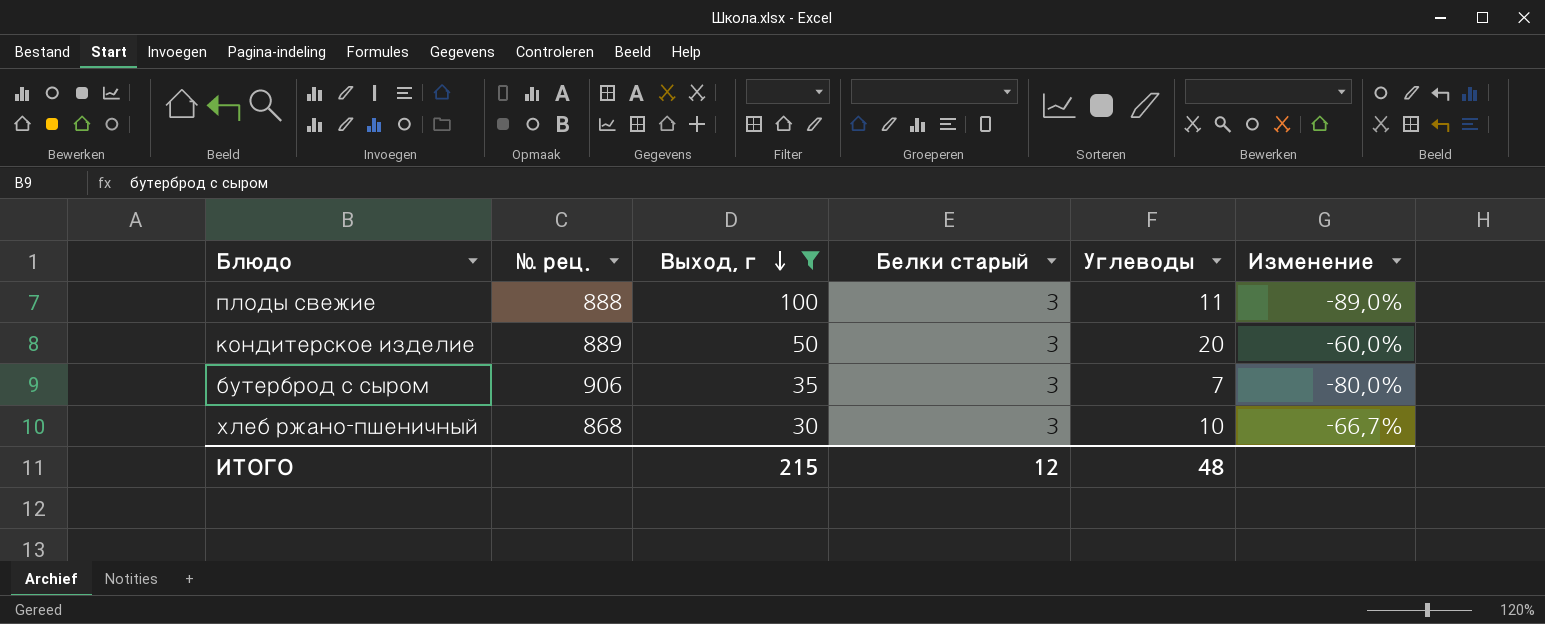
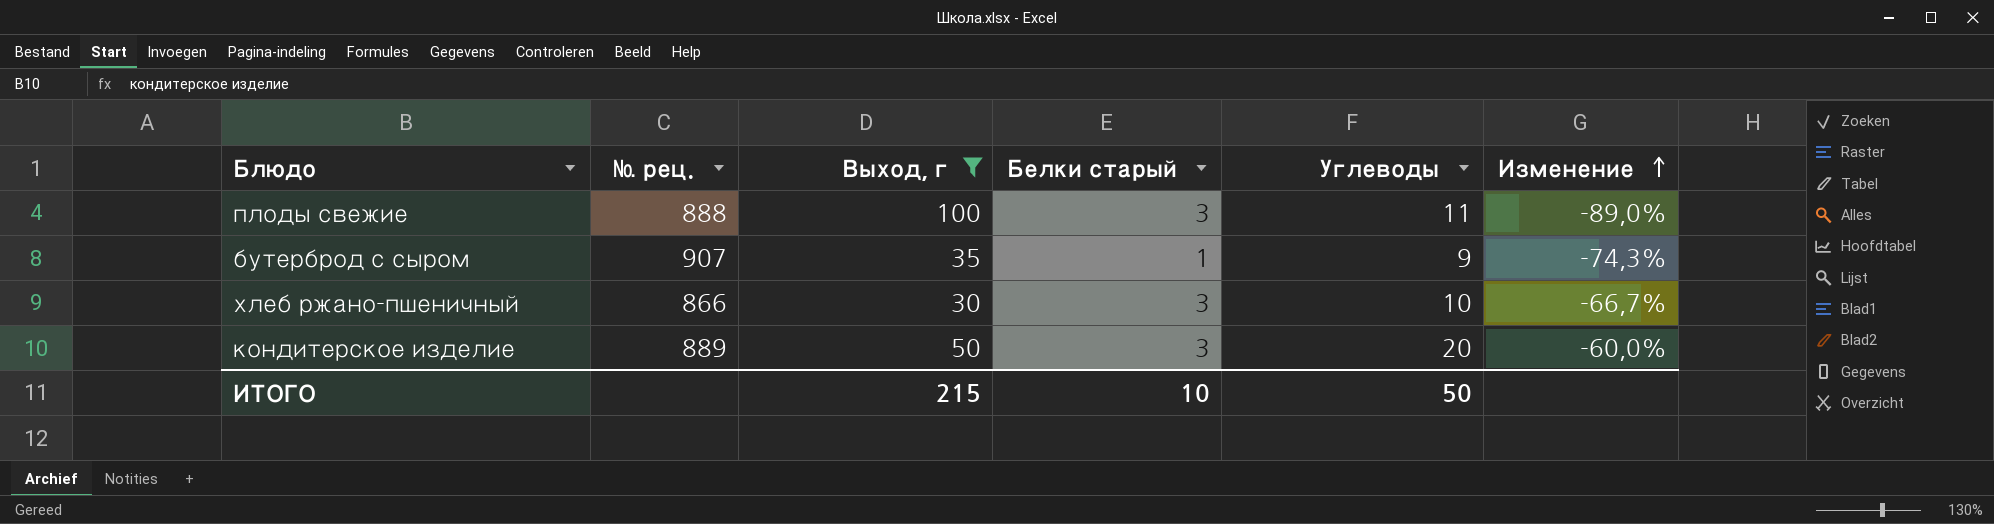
row order: Выход, г descending -> Изменение ascending
бутерброд с сыром | № рец.: 906 -> 907
бутерброд с сыром | Белки старый: 3 -> 1
бутерброд с сыром | Углеводы: 7 -> 9
бутерброд с сыром | Изменение: -80,0% -> -74,3%
хлеб ржано-пшеничный | № рец.: 868 -> 866
ИТОГО | Белки старый: 12 -> 10
ИТОГО | Углеводы: 48 -> 50

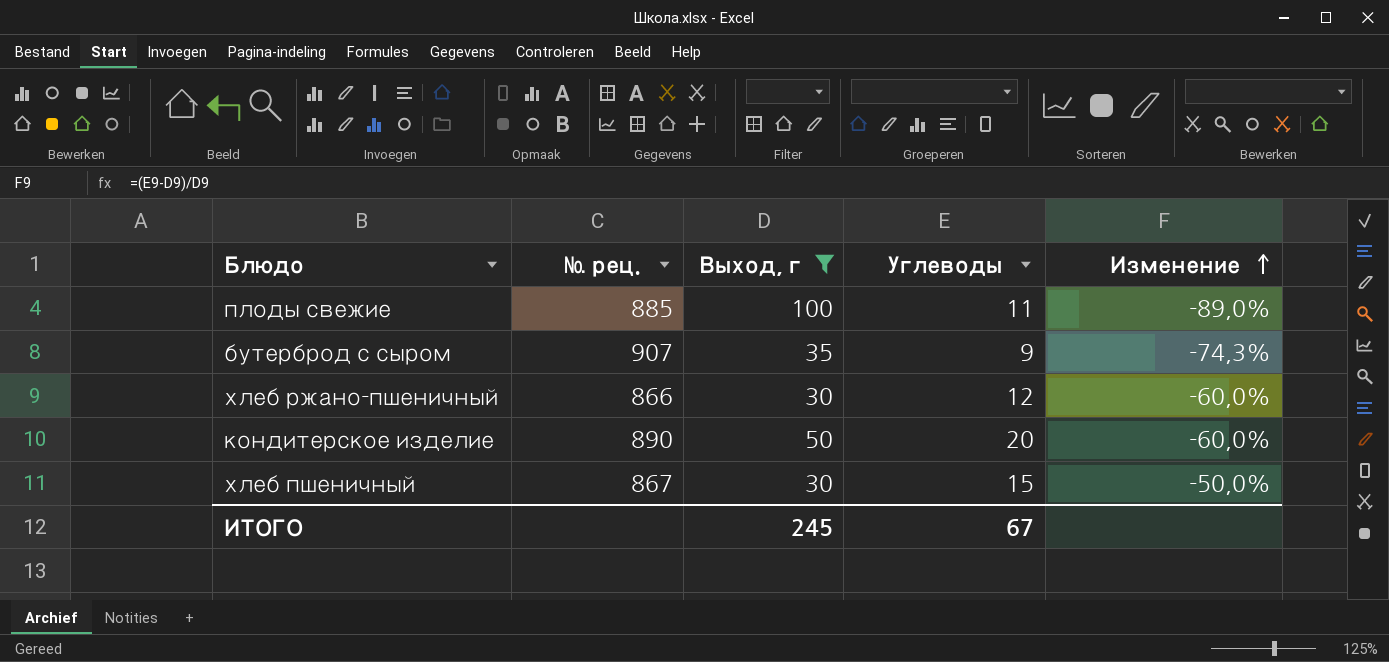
column Белки старый | position: 4 -> none
плоды свежие | № рец.: 888 -> 885
хлеб ржано-пшеничный | Углеводы: 10 -> 12
хлеб ржано-пшеничный | Изменение: -66,7% -> -60,0%
кондитерское изделие | № рец.: 889 -> 890
row хлеб пшеничный: none -> 867 | 30 | 15 | -50,0%
ИТОГО | Выход, г: 215 -> 245
ИТОГО | Углеводы: 50 -> 67

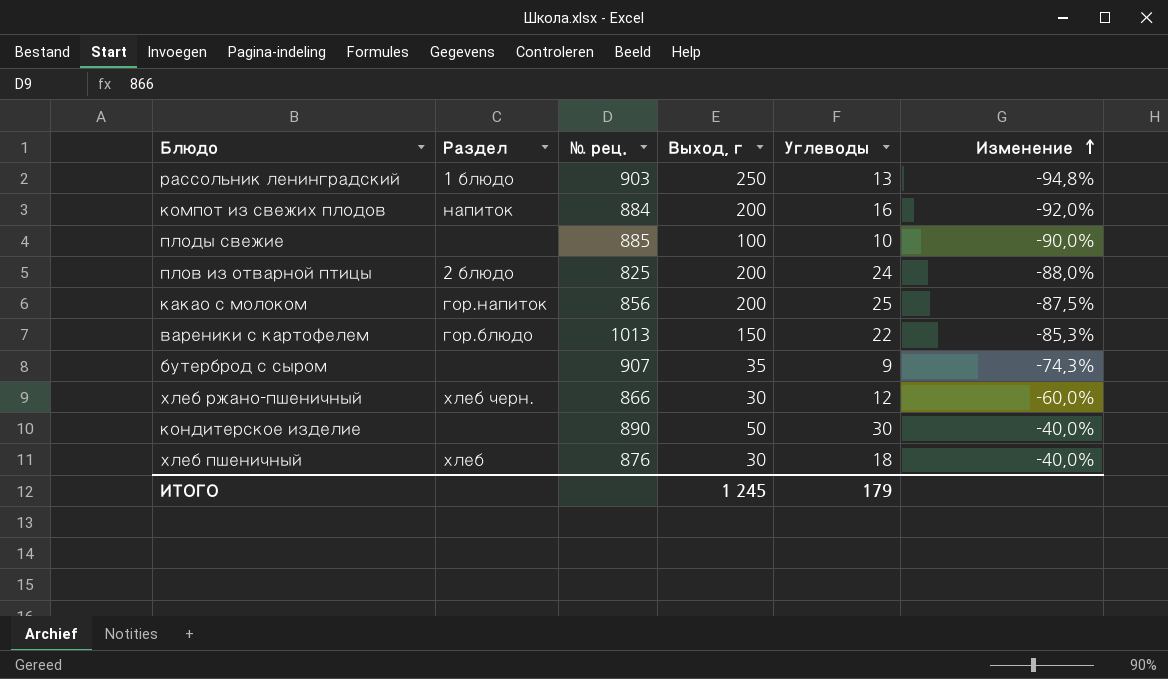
filter: Выход, г <= 100 -> none
column Раздел | position: none -> 2
плоды свежие | Углеводы: 11 -> 10
плоды свежие | Изменение: -89,0% -> -90,0%
кондитерское изделие | Углеводы: 20 -> 30
кондитерское изделие | Изменение: -60,0% -> -40,0%
хлеб пшеничный | № рец.: 867 -> 876
хлеб пшеничный | Углеводы: 15 -> 18
хлеб пшеничный | Изменение: -50,0% -> -40,0%
ИТОГО | Выход, г: 245 -> 1 245
ИТОГО | Углеводы: 67 -> 179

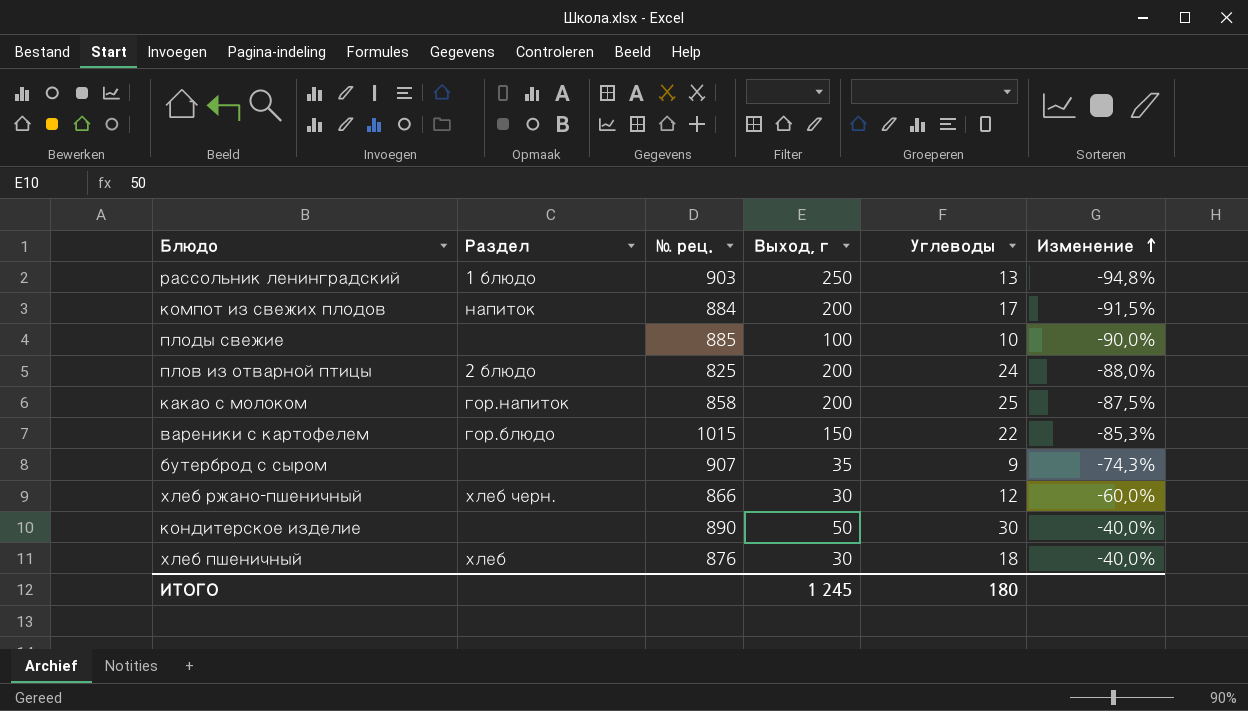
компот из свежих плодов | Углеводы: 16 -> 17
компот из свежих плодов | Изменение: -92,0% -> -91,5%
какао с молоком | № рец.: 856 -> 858
вареники с картофелем | № рец.: 1013 -> 1015
ИТОГО | Углеводы: 179 -> 180

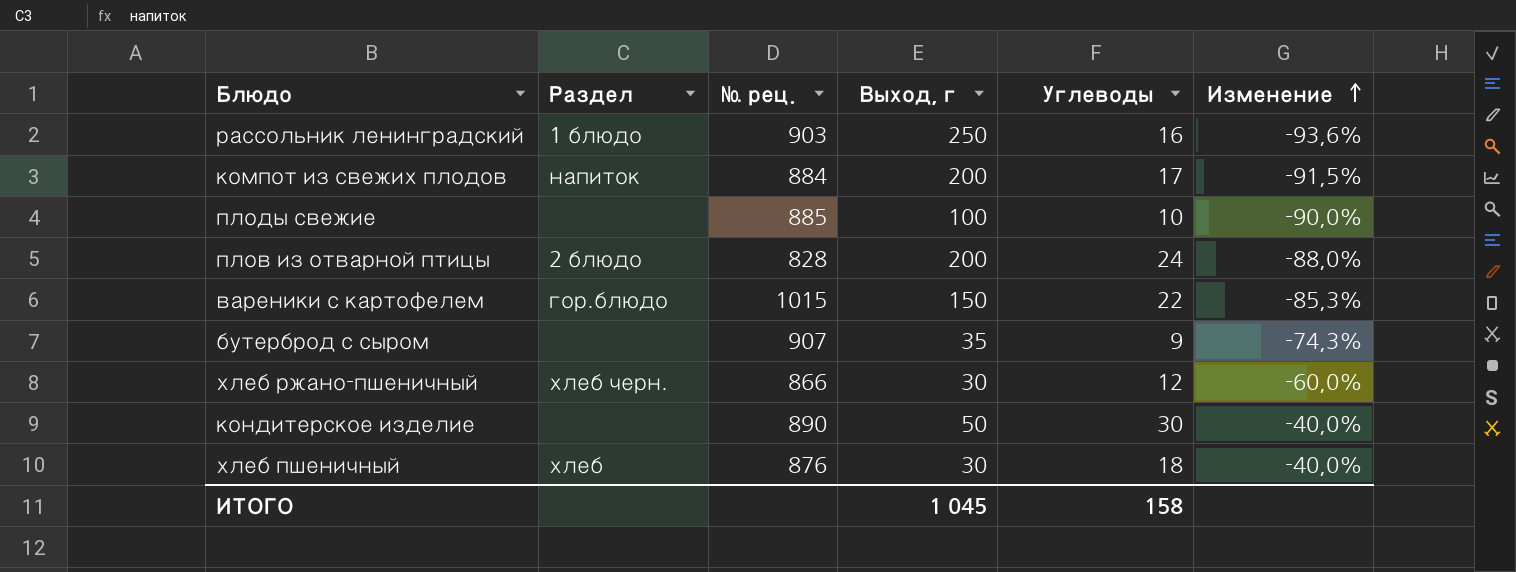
row какао с молоком: гор.напиток | 858 | 200 | 25 | -87,5% -> none
рассольник ленинградский | Углеводы: 13 -> 16
рассольник ленинградский | Изменение: -94,8% -> -93,6%
плов из отварной птицы | № рец.: 825 -> 828
ИТОГО | Выход, г: 1 245 -> 1 045
ИТОГО | Углеводы: 180 -> 158

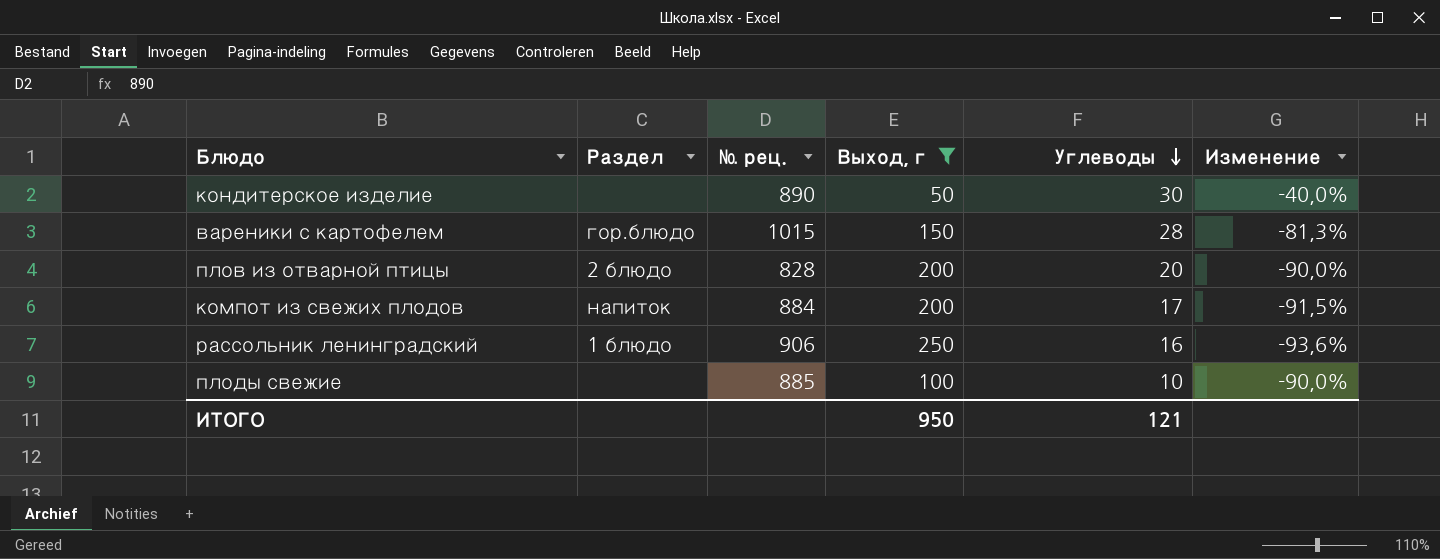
filter: none -> Выход, г >= 50
row order: Изменение ascending -> Углеводы descending
вареники с картофелем | Углеводы: 22 -> 28
вареники с картофелем | Изменение: -85,3% -> -81,3%
плов из отварной птицы | Углеводы: 24 -> 20
плов из отварной птицы | Изменение: -88,0% -> -90,0%
рассольник ленинградский | № рец.: 903 -> 906
ИТОГО | Выход, г: 1 045 -> 950
ИТОГО | Углеводы: 158 -> 121

